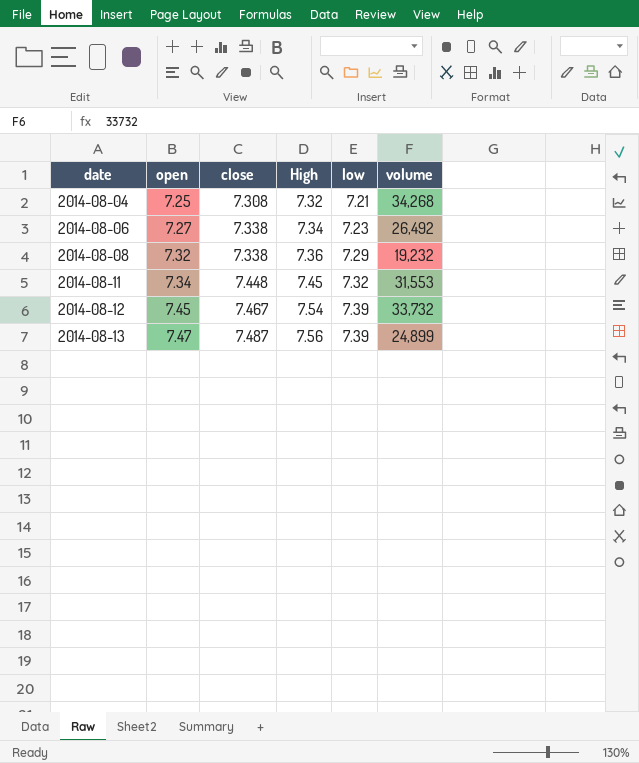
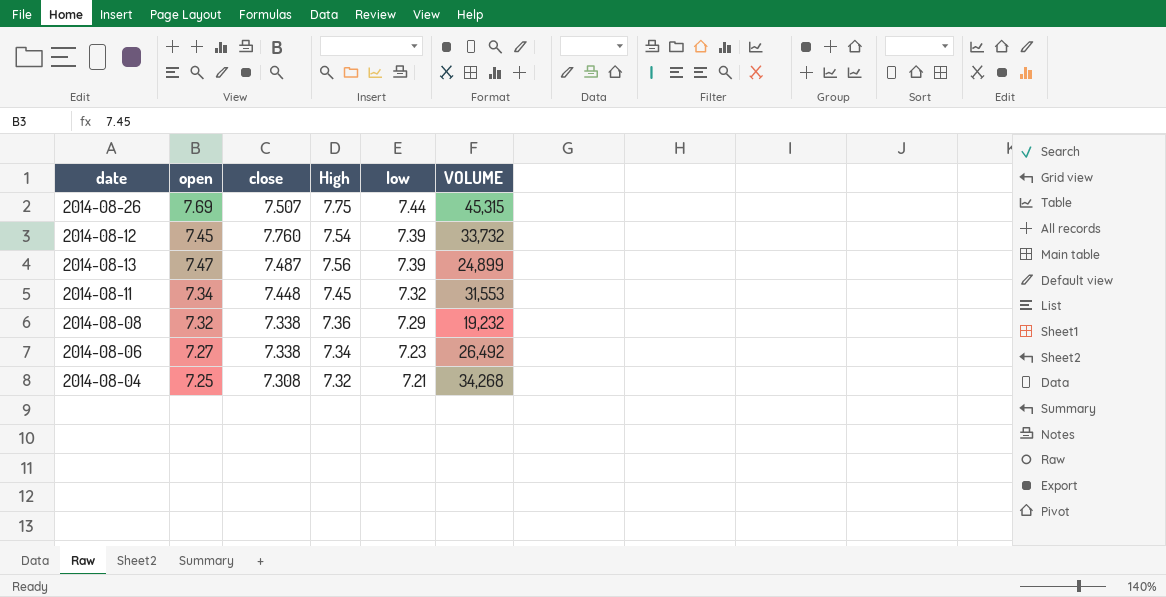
row order: date ascending -> low descending
column name: volume -> VOLUME
row 2014-08-26: none -> 7.69 | 7.507 | 7.75 | 7.44 | 45,315
2014-08-12 | close: 7.467 -> 7.760

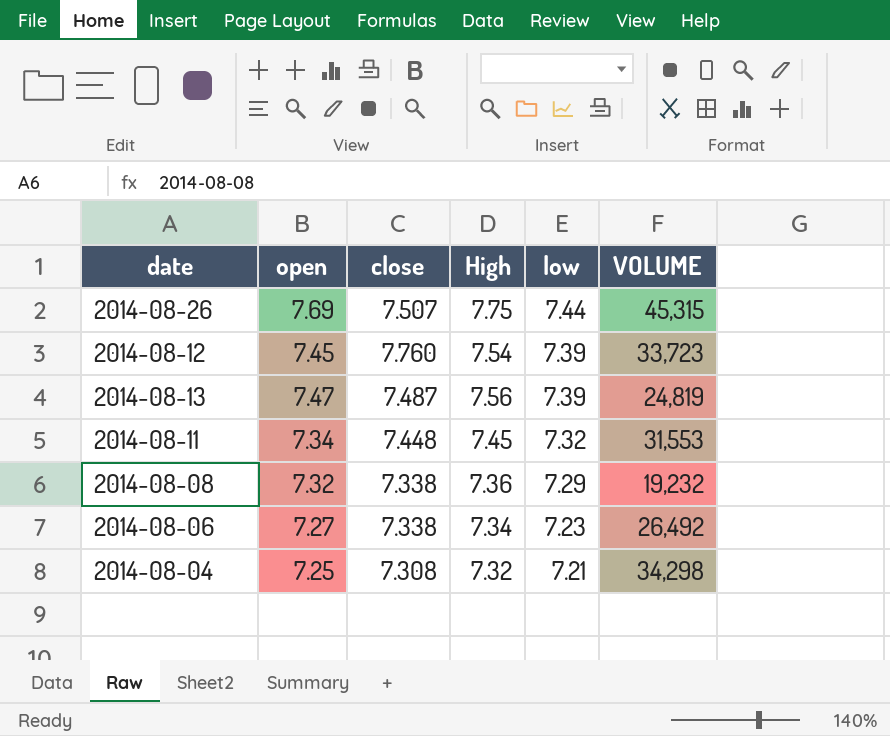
2014-08-12 | VOLUME: 33,732 -> 33,723
2014-08-13 | VOLUME: 24,899 -> 24,819
2014-08-04 | VOLUME: 34,268 -> 34,298

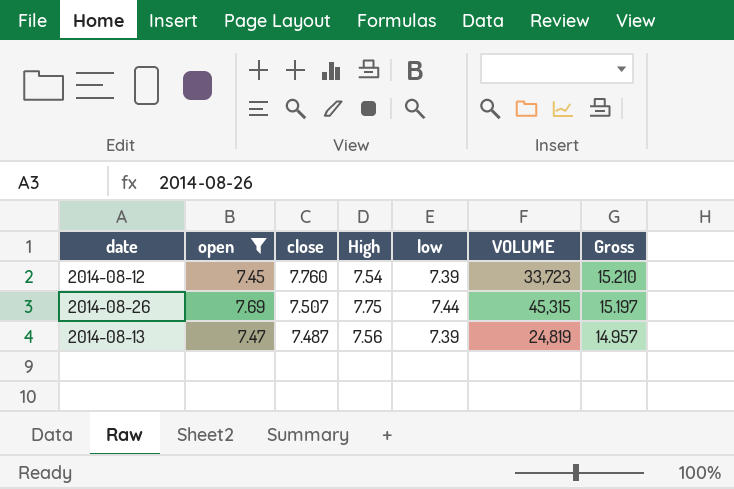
filter: none -> open >= 7.45
row order: low descending -> close descending
column Gross | formula: none -> [open] + [close]

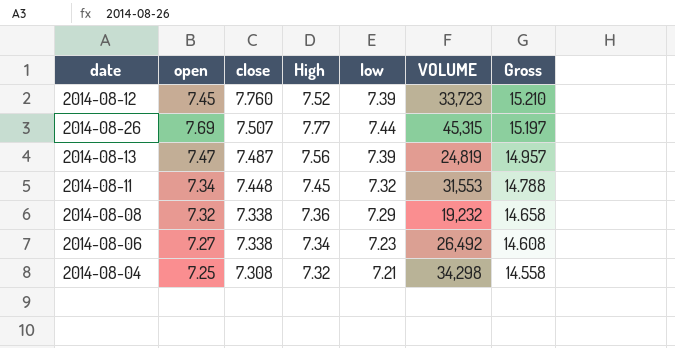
filter: open >= 7.45 -> none
2014-08-12 | High: 7.54 -> 7.52
2014-08-26 | High: 7.75 -> 7.77

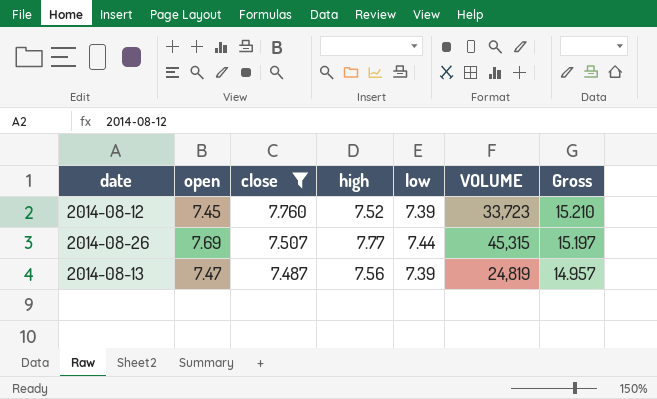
filter: none -> close >= 7.487
column name: High -> high

